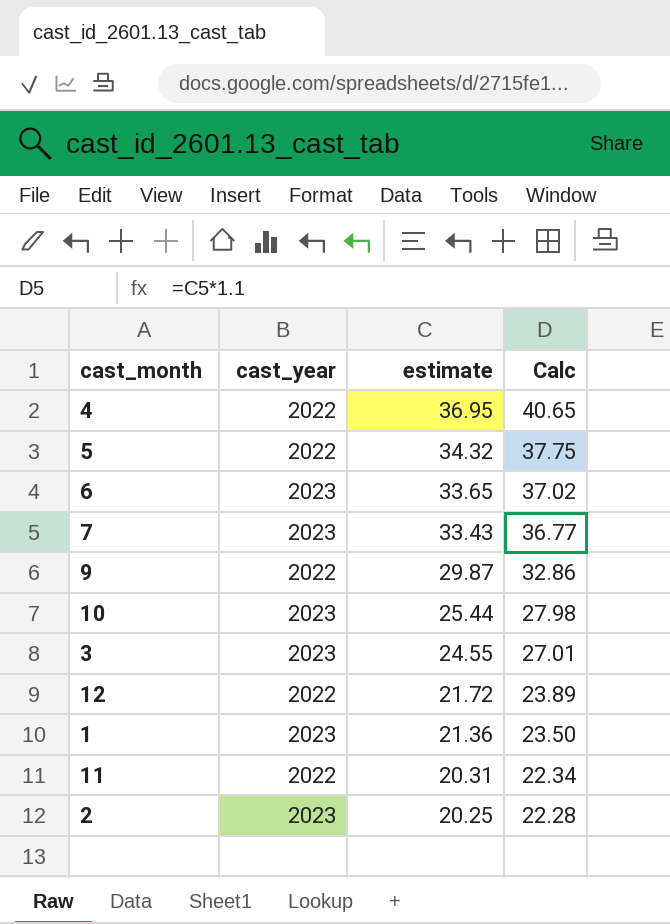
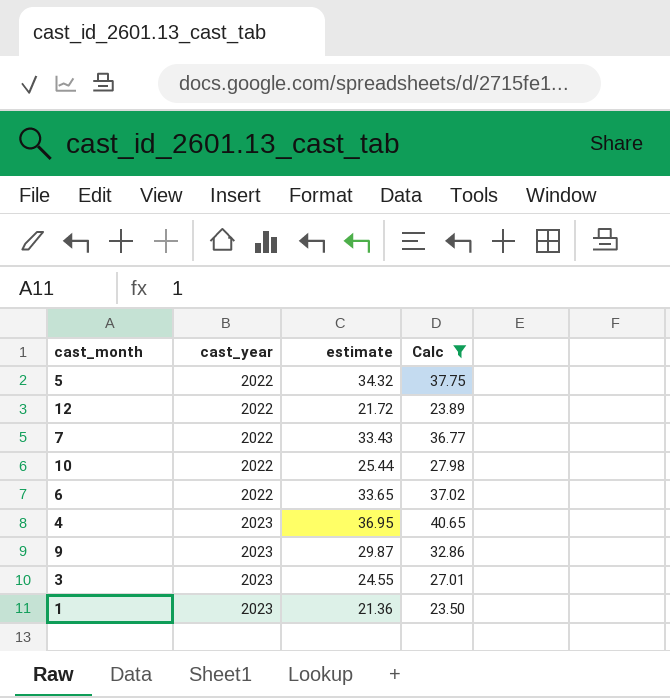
filter: none -> Calc >= 23.50
row order: estimate descending -> cast_year ascending
7 | cast_year: 2023 -> 2022
10 | cast_year: 2023 -> 2022
6 | cast_year: 2023 -> 2022
4 | cast_year: 2022 -> 2023
9 | cast_year: 2022 -> 2023

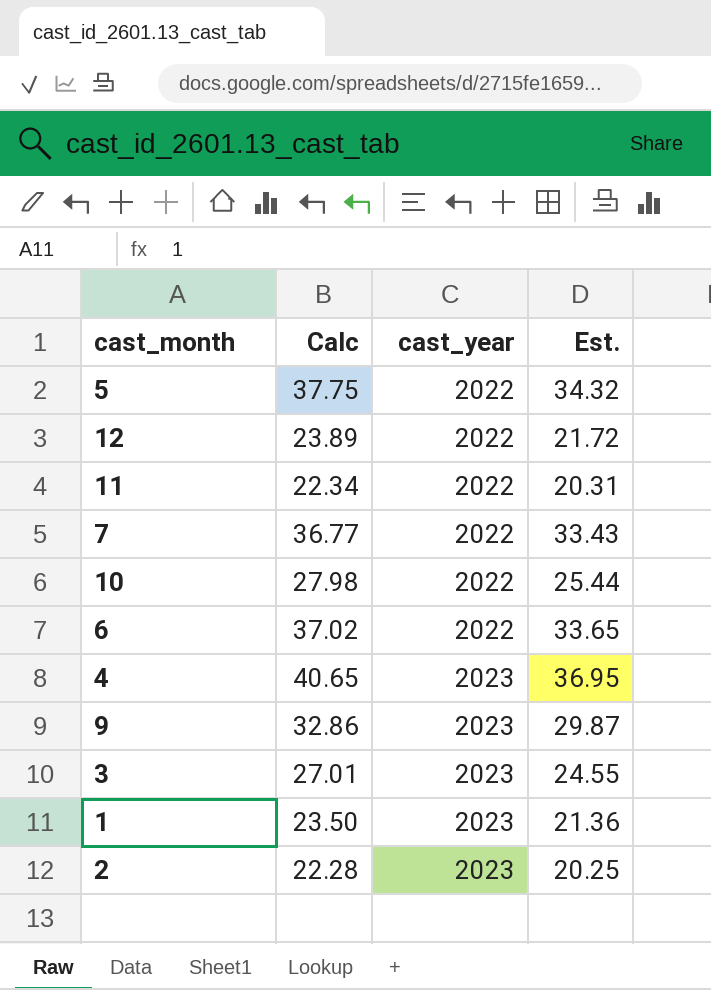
filter: Calc >= 23.50 -> none
column Calc | position: 4 -> 2
column name: estimate -> Est.

